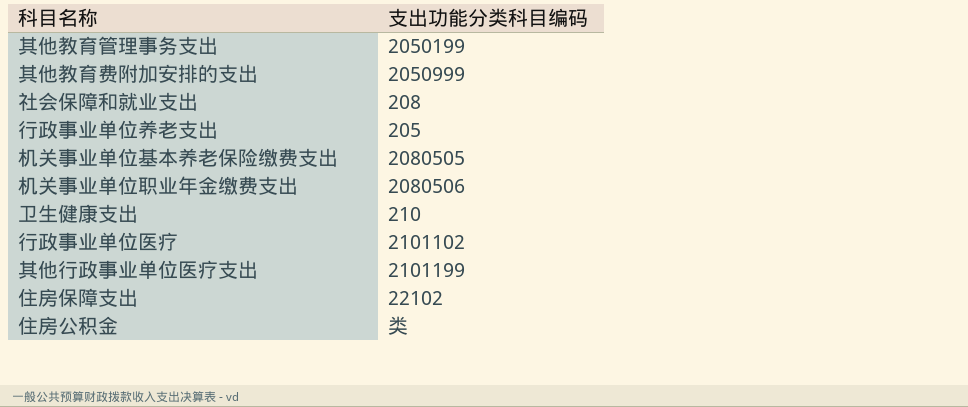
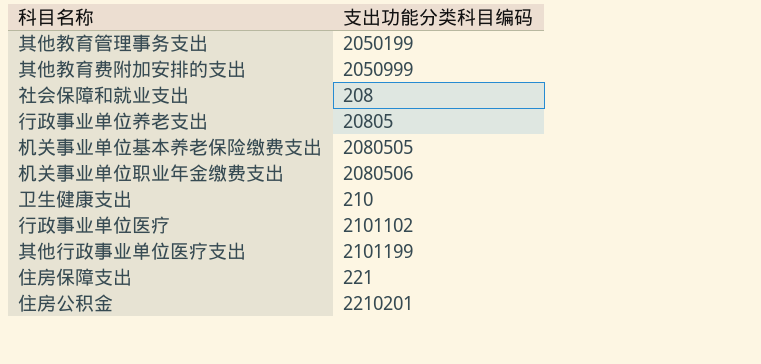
行政事业单位养老支出 | 支出功能分类科目编码: 205 -> 20805
住房保障支出 | 支出功能分类科目编码: 22102 -> 221
住房公积金 | 支出功能分类科目编码: 类 -> 2210201

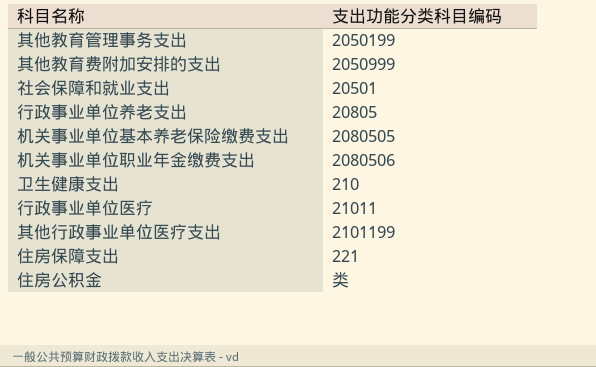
社会保障和就业支出 | 支出功能分类科目编码: 208 -> 20501
行政事业单位医疗 | 支出功能分类科目编码: 2101102 -> 21011
住房公积金 | 支出功能分类科目编码: 2210201 -> 类

